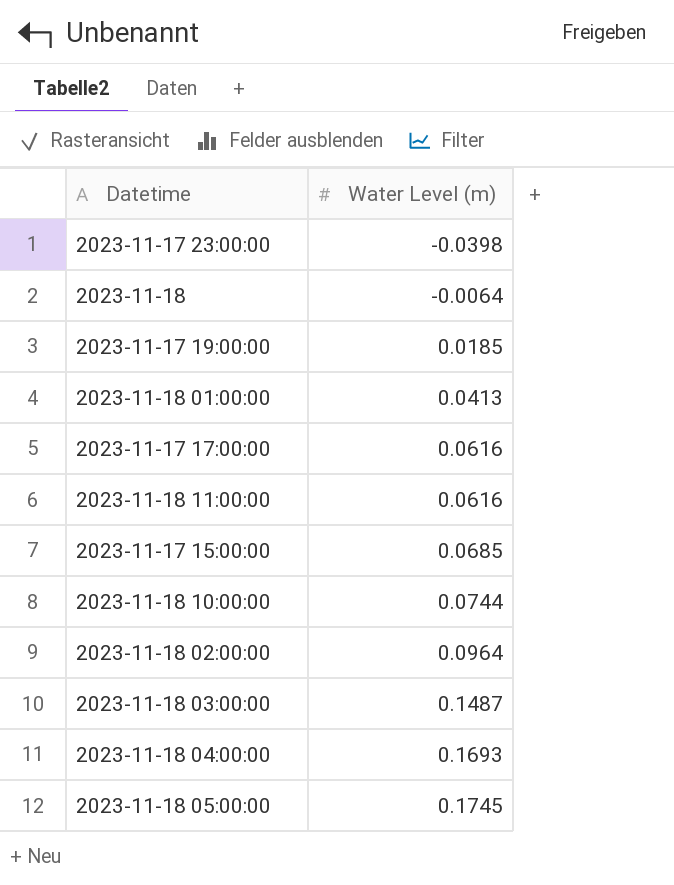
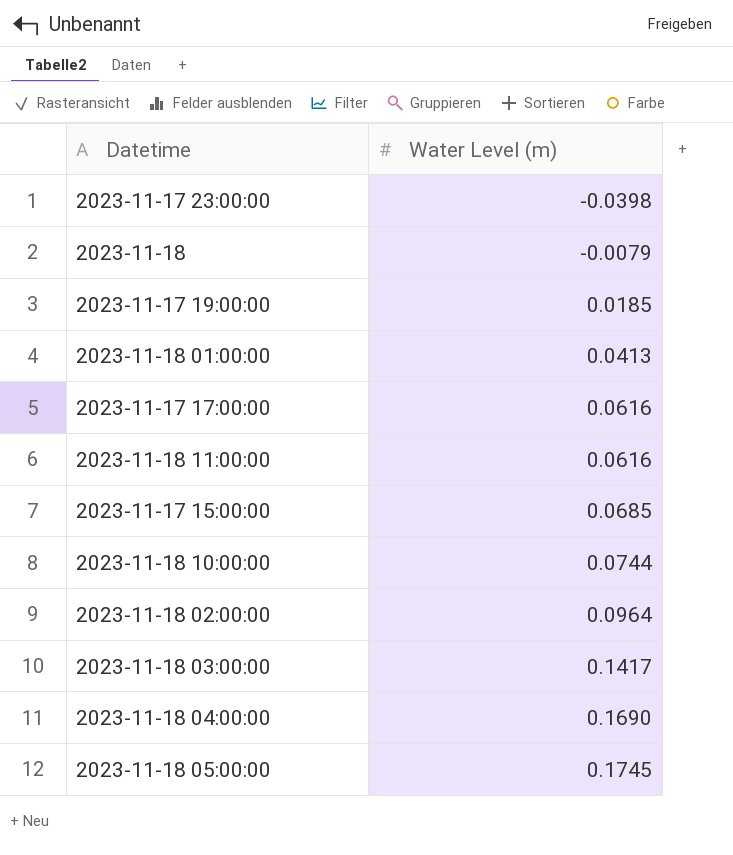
2023-11-18 | Water Level (m): -0.0064 -> -0.0079
2023-11-18 03:00:00 | Water Level (m): 0.1487 -> 0.1417
2023-11-18 04:00:00 | Water Level (m): 0.1693 -> 0.1690

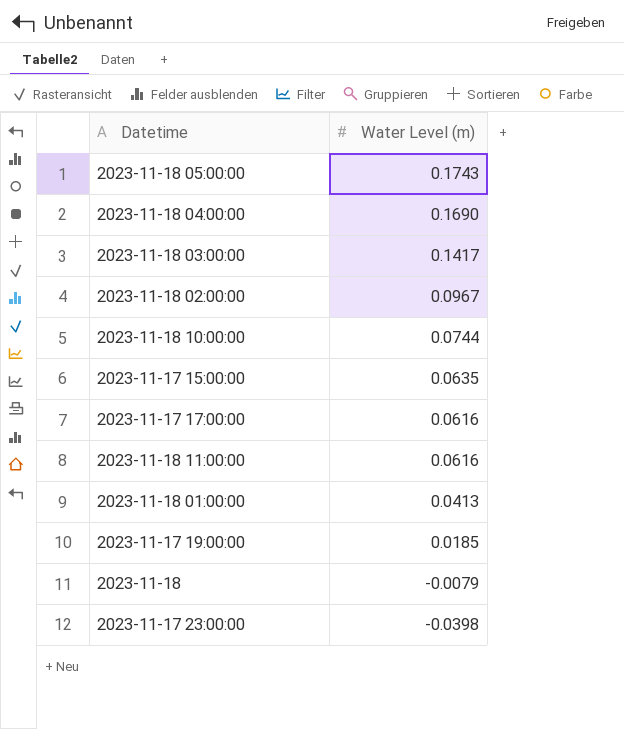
row order: Water Level (m) ascending -> Water Level (m) descending
2023-11-18 05:00:00 | Water Level (m): 0.1745 -> 0.1743
2023-11-18 02:00:00 | Water Level (m): 0.0964 -> 0.0967
2023-11-17 15:00:00 | Water Level (m): 0.0685 -> 0.0635

